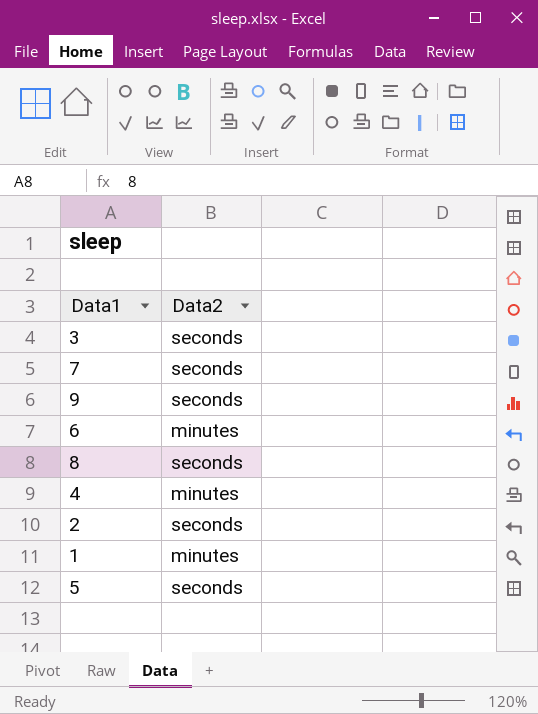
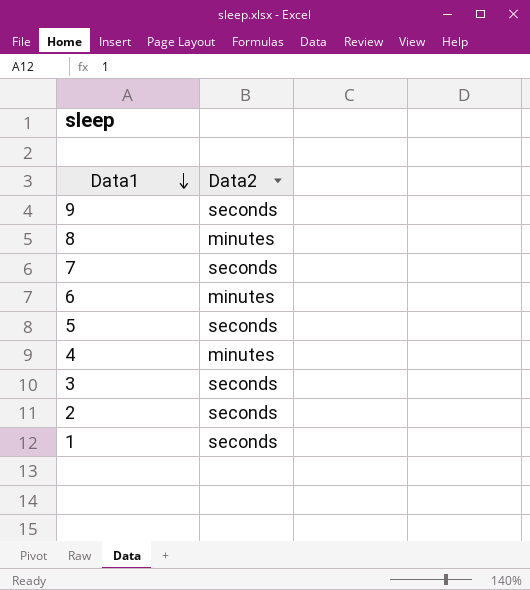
row order: none -> Data1 descending
8 | Data2: seconds -> minutes
1 | Data2: minutes -> seconds

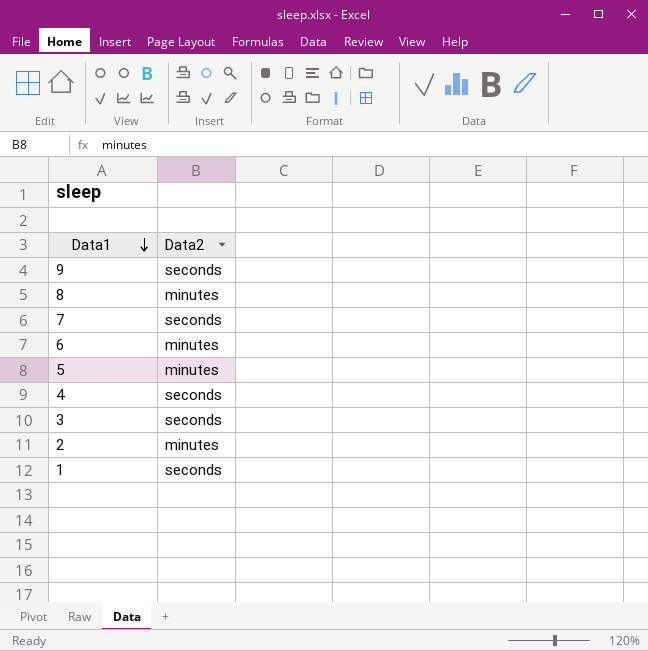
5 | Data2: seconds -> minutes
4 | Data2: minutes -> seconds
2 | Data2: seconds -> minutes

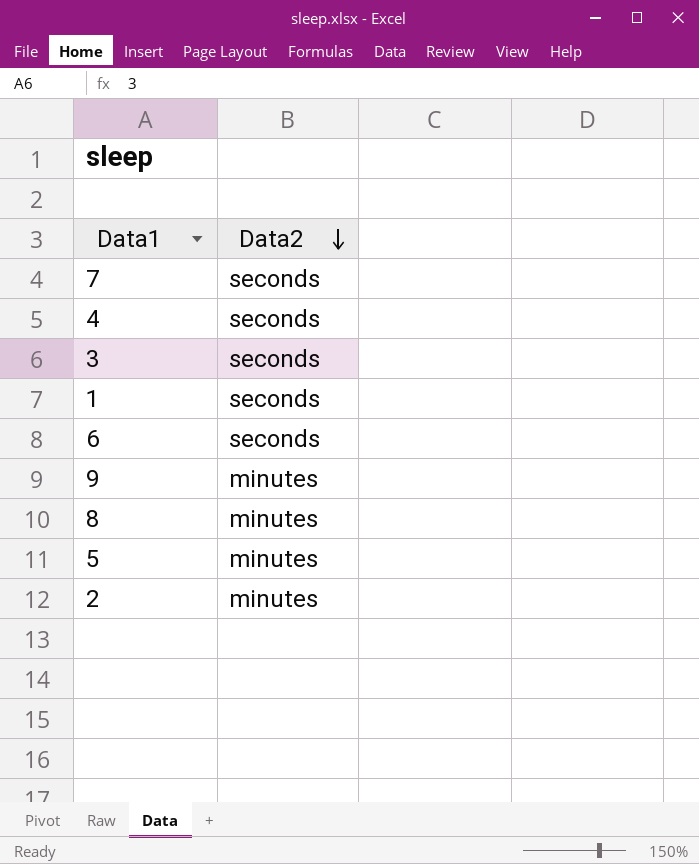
row order: Data1 descending -> Data2 descending
6 | Data2: minutes -> seconds
9 | Data2: seconds -> minutes

